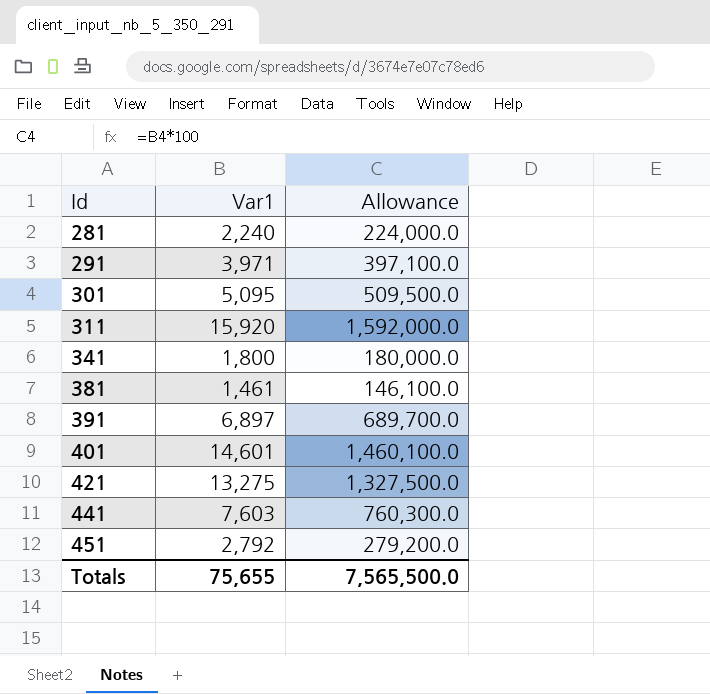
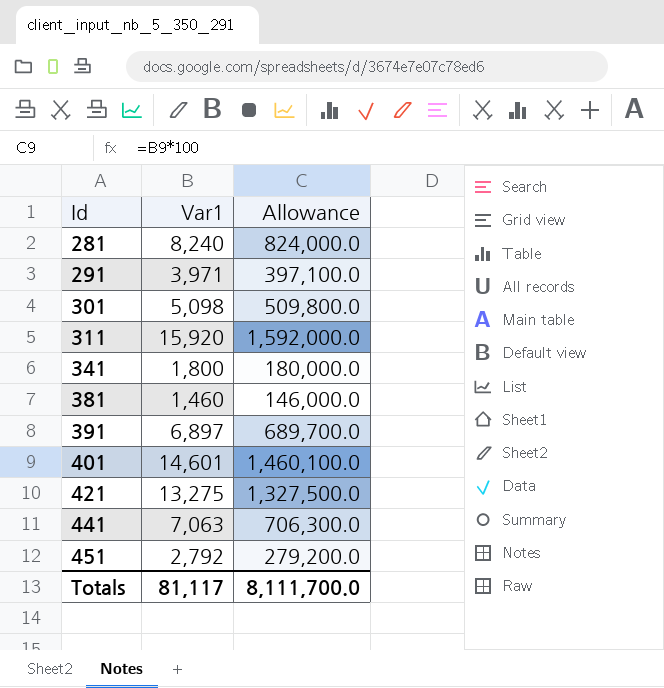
281 | Var1: 2,240 -> 8,240
281 | Allowance: 224,000.0 -> 824,000.0
301 | Var1: 5,095 -> 5,098
301 | Allowance: 509,500.0 -> 509,800.0
381 | Var1: 1,461 -> 1,460
381 | Allowance: 146,100.0 -> 146,000.0
441 | Var1: 7,603 -> 7,063
441 | Allowance: 760,300.0 -> 706,300.0
Totals | Var1: 75,655 -> 81,117
Totals | Allowance: 7,565,500.0 -> 8,111,700.0

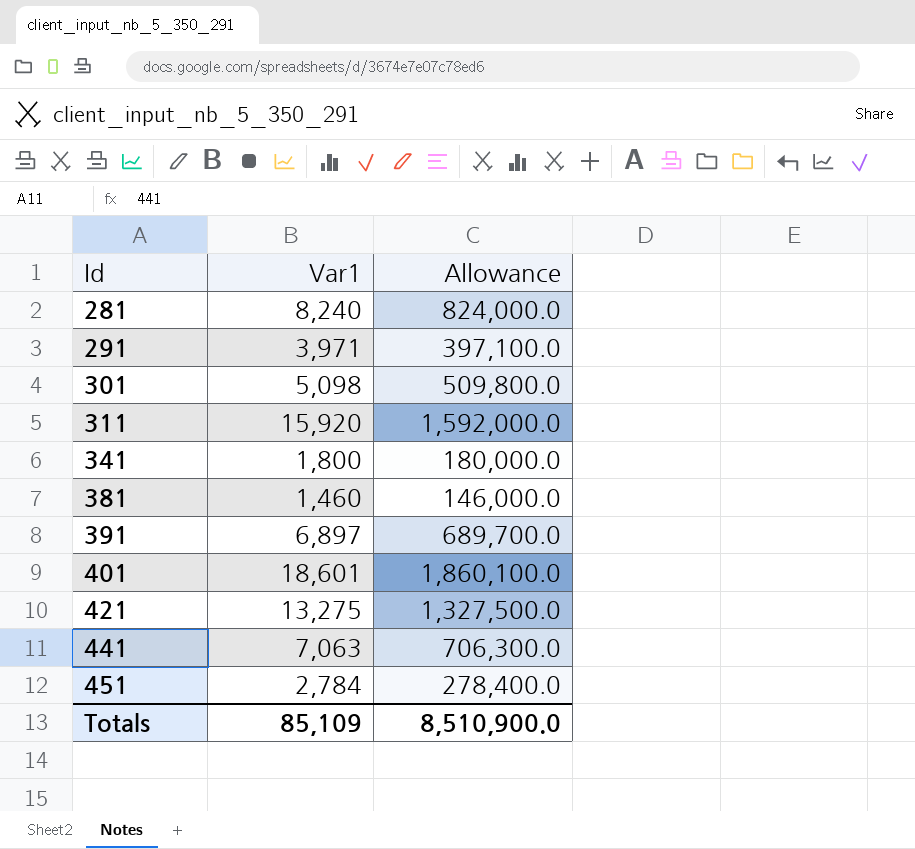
401 | Var1: 14,601 -> 18,601
401 | Allowance: 1,460,100.0 -> 1,860,100.0
451 | Var1: 2,792 -> 2,784
451 | Allowance: 279,200.0 -> 278,400.0
Totals | Var1: 81,117 -> 85,109
Totals | Allowance: 8,111,700.0 -> 8,510,900.0

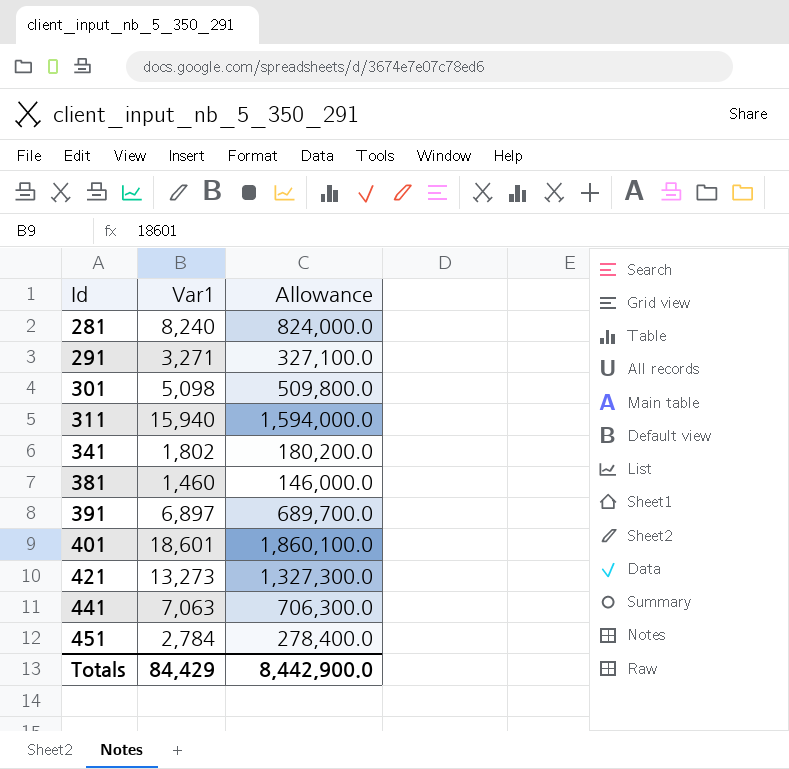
291 | Var1: 3,971 -> 3,271
291 | Allowance: 397,100.0 -> 327,100.0
311 | Var1: 15,920 -> 15,940
311 | Allowance: 1,592,000.0 -> 1,594,000.0
341 | Var1: 1,800 -> 1,802
341 | Allowance: 180,000.0 -> 180,200.0
421 | Var1: 13,275 -> 13,273
421 | Allowance: 1,327,500.0 -> 1,327,300.0
Totals | Var1: 85,109 -> 84,429
Totals | Allowance: 8,510,900.0 -> 8,442,900.0

